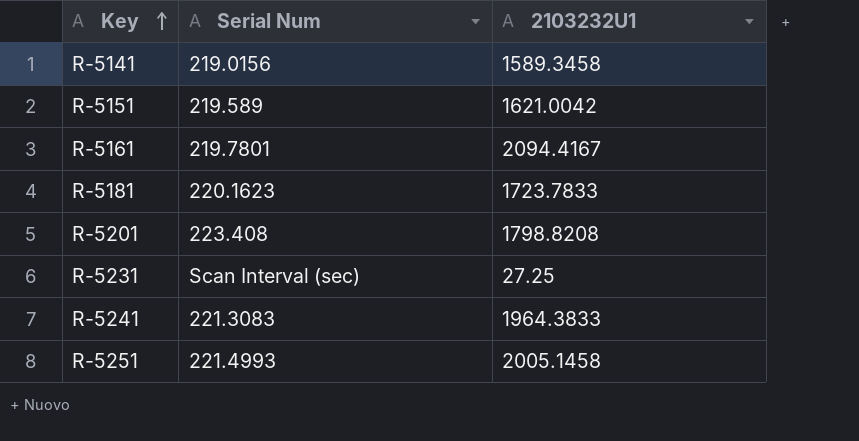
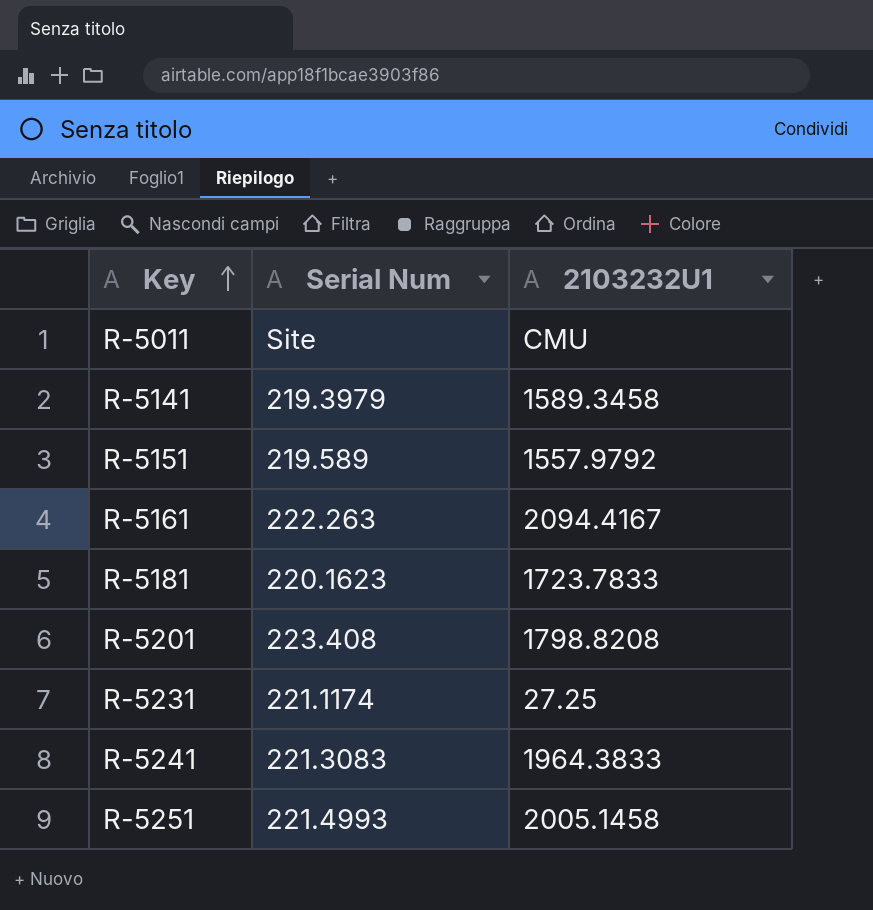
row R-5011: none -> Site | CMU
R-5141 | Serial Num: 219.0156 -> 219.3979
R-5151 | 2103232U1: 1621.0042 -> 1557.9792
R-5161 | Serial Num: 219.7801 -> 222.263
R-5231 | Serial Num: Scan Interval (sec) -> 221.1174

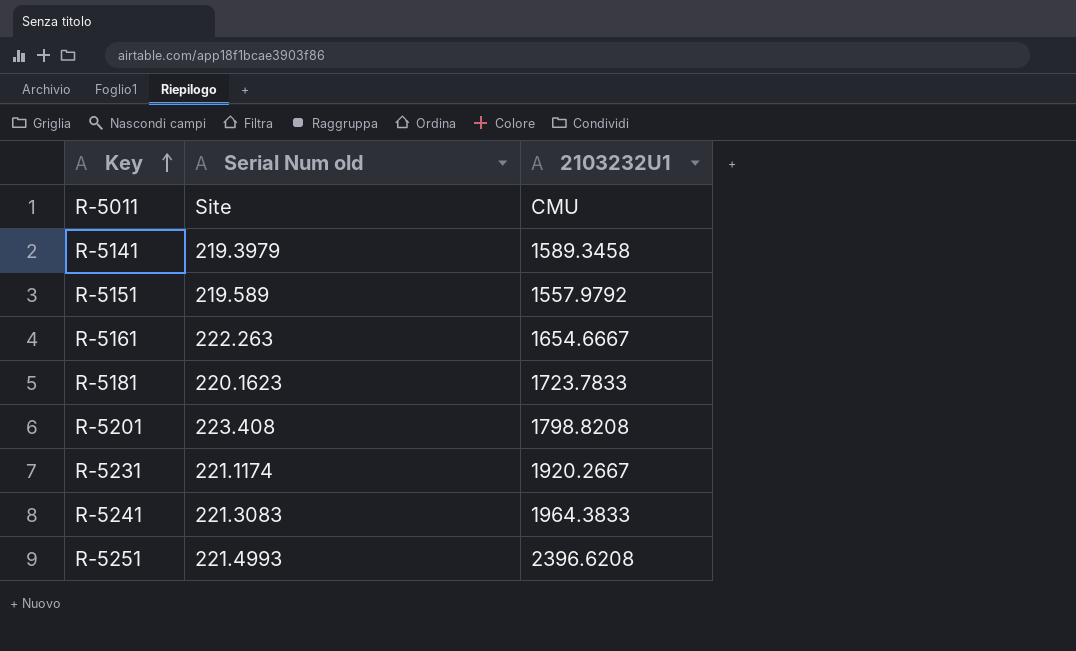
column name: Serial Num -> Serial Num old
R-5161 | 2103232U1: 2094.4167 -> 1654.6667
R-5231 | 2103232U1: 27.25 -> 1920.2667
R-5251 | 2103232U1: 2005.1458 -> 2396.6208

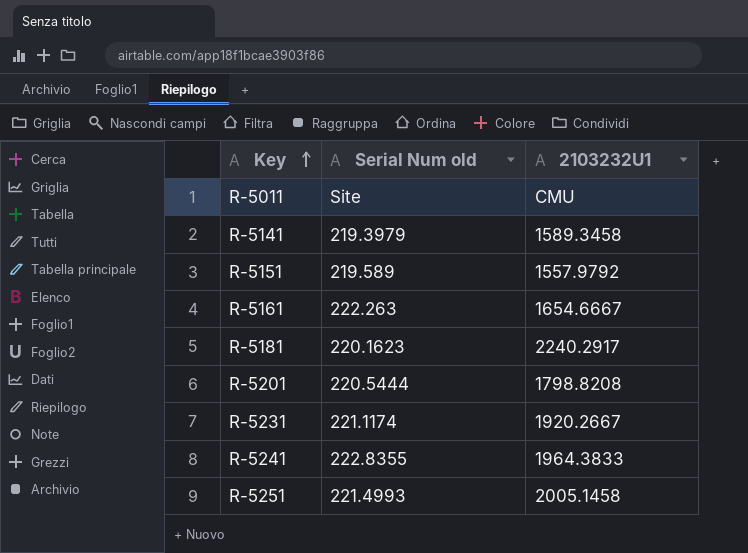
R-5181 | 2103232U1: 1723.7833 -> 2240.2917
R-5201 | Serial Num old: 223.408 -> 220.5444
R-5241 | Serial Num old: 221.3083 -> 222.8355
R-5251 | 2103232U1: 2396.6208 -> 2005.1458

